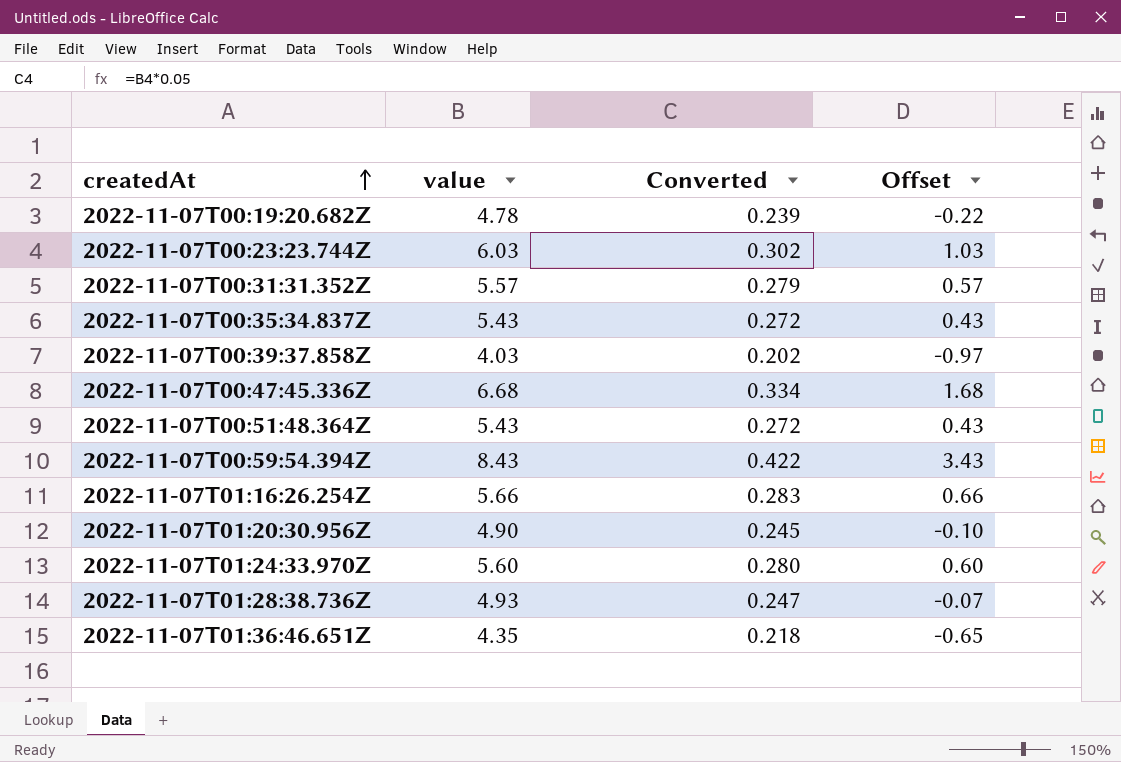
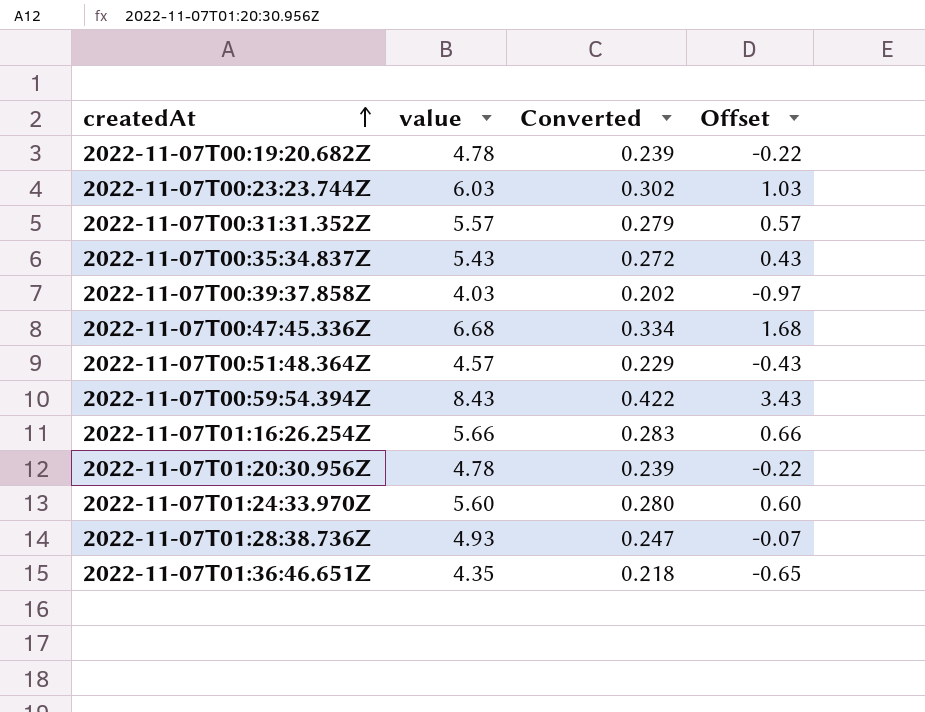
2022-11-07T00:51:48.364Z | value: 5.43 -> 4.57
2022-11-07T00:51:48.364Z | Converted: 0.272 -> 0.229
2022-11-07T00:51:48.364Z | Offset: 0.43 -> -0.43
2022-11-07T01:20:30.956Z | value: 4.90 -> 4.78
2022-11-07T01:20:30.956Z | Converted: 0.245 -> 0.239
2022-11-07T01:20:30.956Z | Offset: -0.10 -> -0.22

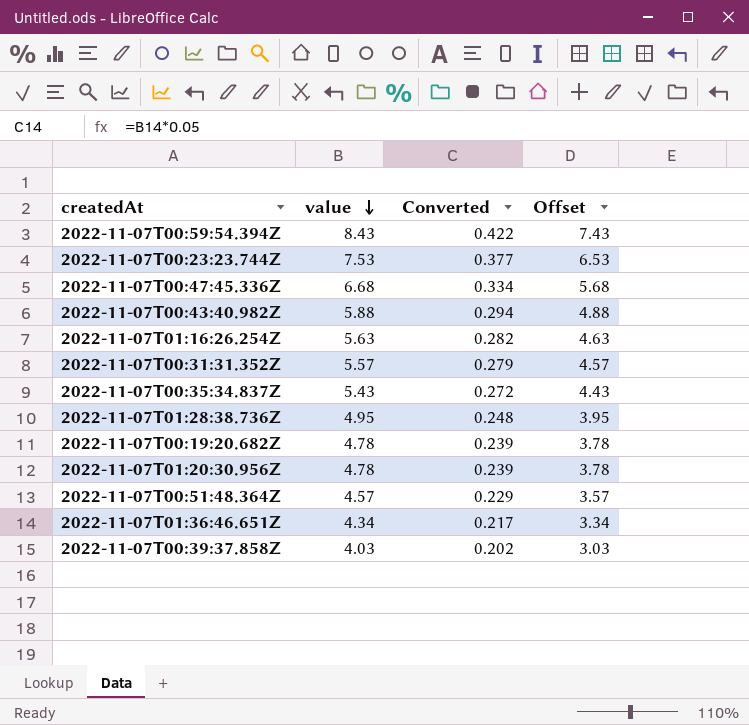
row order: createdAt ascending -> value descending
column Offset | formula: [value] - 5 -> [value] - 1
row 2022-11-07T01:24:33.970Z: 5.60 | 0.280 | 0.60 -> none
2022-11-07T00:23:23.744Z | value: 6.03 -> 7.53
2022-11-07T00:23:23.744Z | Converted: 0.302 -> 0.377
row 2022-11-07T00:43:40.982Z: none -> 5.88 | 0.294 | 4.88
2022-11-07T01:16:26.254Z | value: 5.66 -> 5.63
2022-11-07T01:16:26.254Z | Converted: 0.283 -> 0.282
2022-11-07T01:28:38.736Z | value: 4.93 -> 4.95
2022-11-07T01:28:38.736Z | Converted: 0.247 -> 0.248
2022-11-07T01:36:46.651Z | value: 4.35 -> 4.34
2022-11-07T01:36:46.651Z | Converted: 0.218 -> 0.217

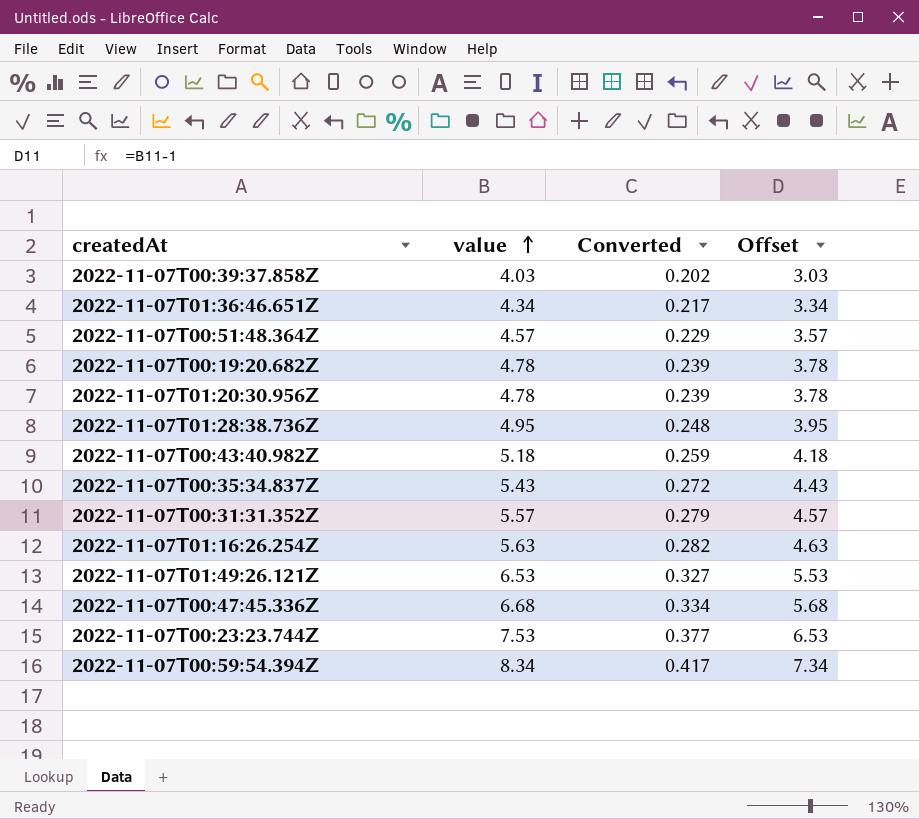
row order: value descending -> value ascending
2022-11-07T00:43:40.982Z | value: 5.88 -> 5.18
2022-11-07T00:43:40.982Z | Converted: 0.294 -> 0.259
2022-11-07T00:43:40.982Z | Offset: 4.88 -> 4.18
row 2022-11-07T01:49:26.121Z: none -> 6.53 | 0.327 | 5.53
2022-11-07T00:59:54.394Z | value: 8.43 -> 8.34
2022-11-07T00:59:54.394Z | Converted: 0.422 -> 0.417
2022-11-07T00:59:54.394Z | Offset: 7.43 -> 7.34

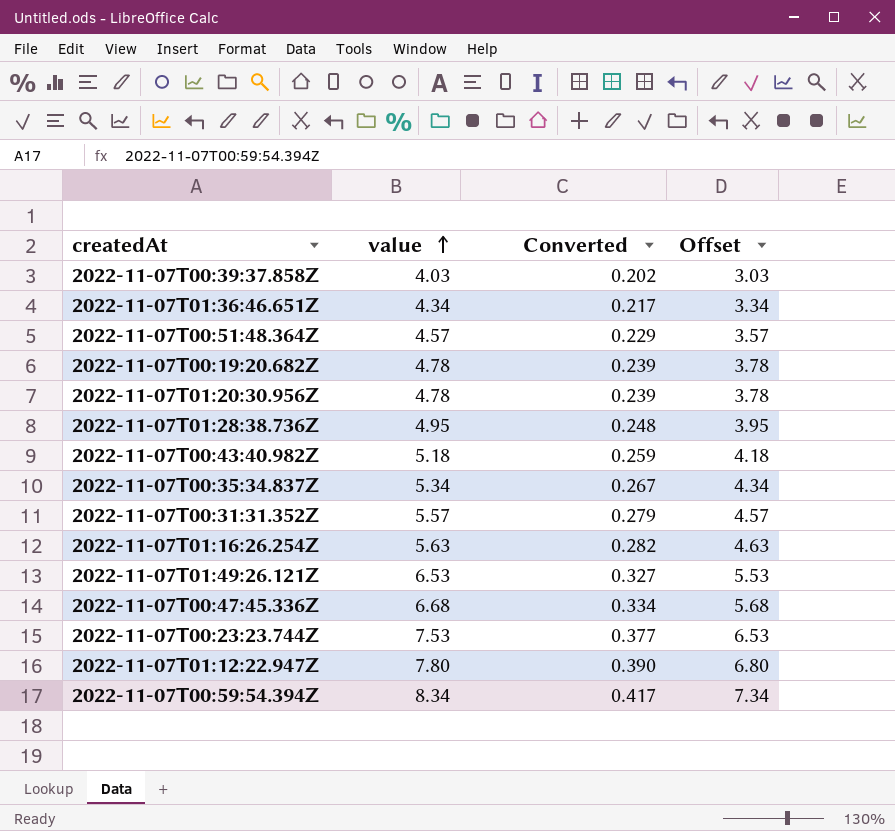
2022-11-07T00:35:34.837Z | value: 5.43 -> 5.34
2022-11-07T00:35:34.837Z | Converted: 0.272 -> 0.267
2022-11-07T00:35:34.837Z | Offset: 4.43 -> 4.34
row 2022-11-07T01:12:22.947Z: none -> 7.80 | 0.390 | 6.80

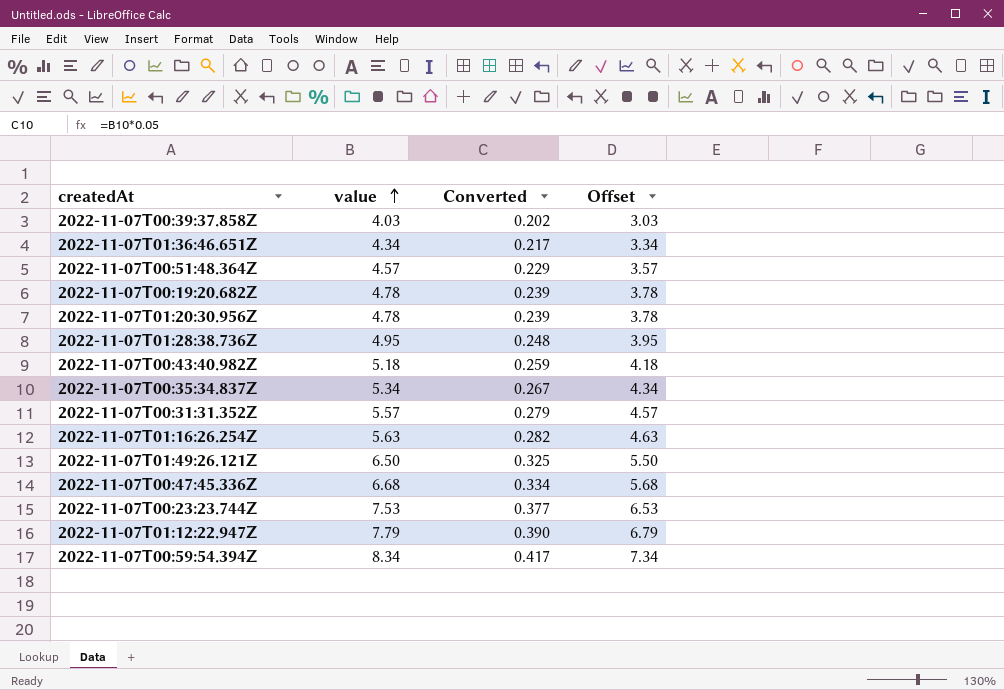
2022-11-07T01:49:26.121Z | value: 6.53 -> 6.50
2022-11-07T01:49:26.121Z | Converted: 0.327 -> 0.325
2022-11-07T01:49:26.121Z | Offset: 5.53 -> 5.50
2022-11-07T01:12:22.947Z | value: 7.80 -> 7.79
2022-11-07T01:12:22.947Z | Offset: 6.80 -> 6.79

